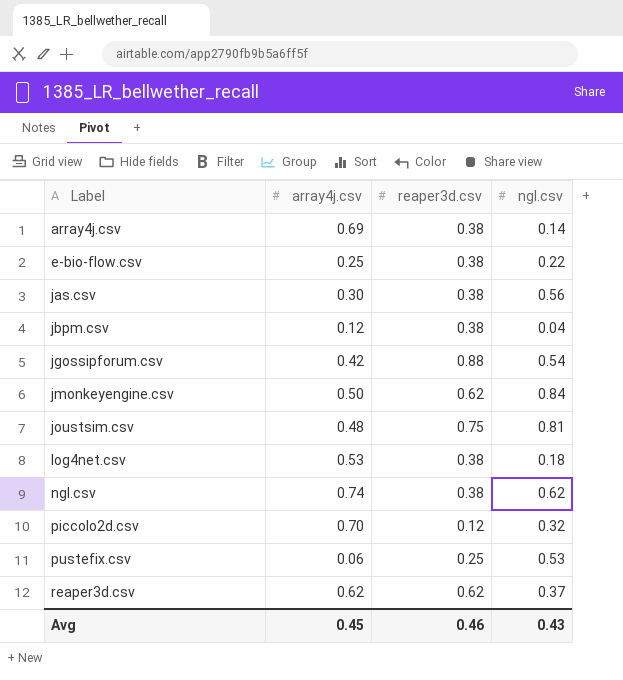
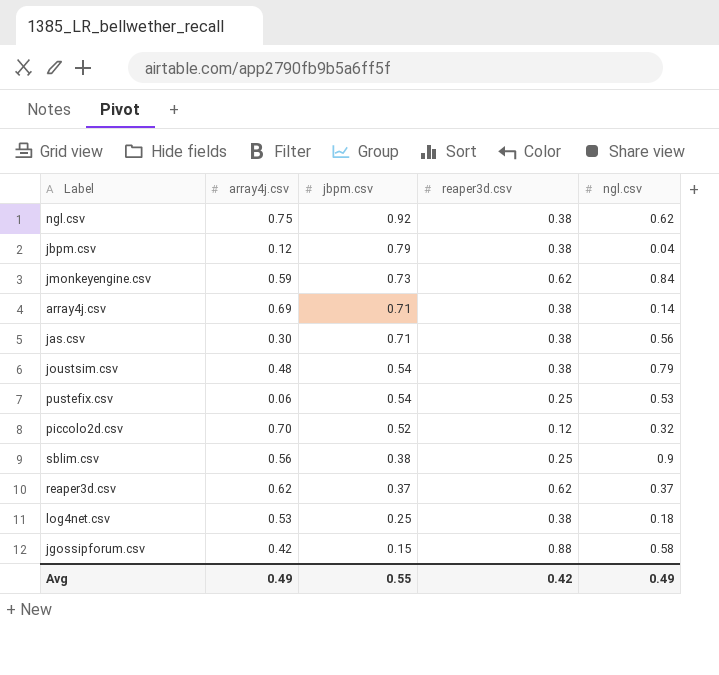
row order: Label ascending -> jbpm.csv descending
column jbpm.csv | position: none -> 3
row e-bio-flow.csv: 0.25 | 0.38 | 0.22 -> none
ngl.csv | array4j.csv: 0.74 -> 0.75
jmonkeyengine.csv | array4j.csv: 0.50 -> 0.59
joustsim.csv | reaper3d.csv: 0.75 -> 0.38
joustsim.csv | ngl.csv: 0.81 -> 0.79
row sblim.csv: none -> 0.56 | 0.38 | 0.25 | 0.9
jgossipforum.csv | ngl.csv: 0.54 -> 0.58
Avg | array4j.csv: 0.45 -> 0.49
Avg | reaper3d.csv: 0.46 -> 0.42
Avg | ngl.csv: 0.43 -> 0.49

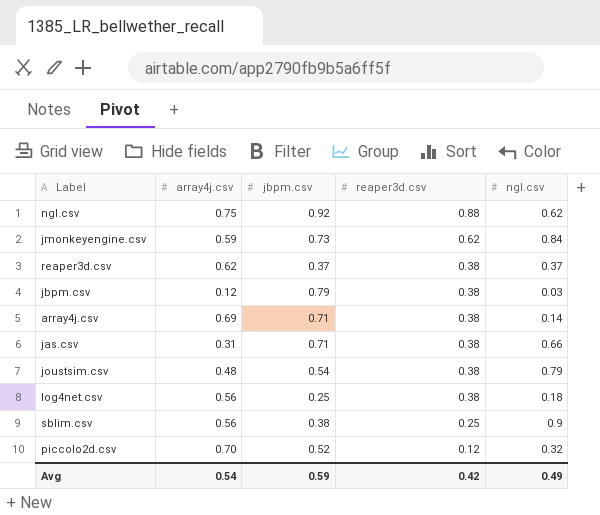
row order: jbpm.csv descending -> reaper3d.csv descending
row pustefix.csv: 0.06 | 0.54 | 0.25 | 0.53 -> none
row jgossipforum.csv: 0.42 | 0.15 | 0.88 | 0.58 -> none
ngl.csv | reaper3d.csv: 0.38 -> 0.88
reaper3d.csv | reaper3d.csv: 0.62 -> 0.38
jbpm.csv | ngl.csv: 0.04 -> 0.03
jas.csv | array4j.csv: 0.30 -> 0.31
jas.csv | ngl.csv: 0.56 -> 0.66
log4net.csv | array4j.csv: 0.53 -> 0.56
Avg | array4j.csv: 0.49 -> 0.54
Avg | jbpm.csv: 0.55 -> 0.59

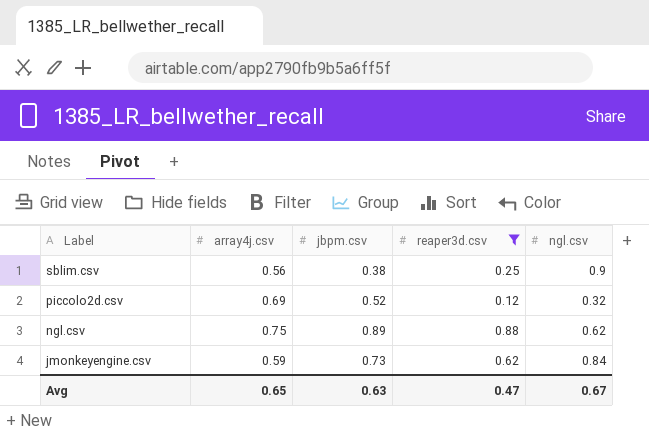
filter: none -> reaper3d.csv != 0.38
row order: reaper3d.csv descending -> Label descending
piccolo2d.csv | array4j.csv: 0.70 -> 0.69
ngl.csv | jbpm.csv: 0.92 -> 0.89
Avg | array4j.csv: 0.54 -> 0.65
Avg | jbpm.csv: 0.59 -> 0.63
Avg | reaper3d.csv: 0.42 -> 0.47
Avg | ngl.csv: 0.49 -> 0.67

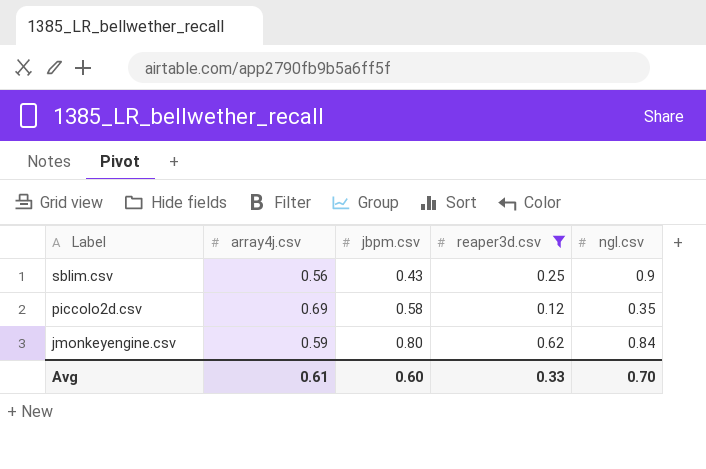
row ngl.csv: 0.75 | 0.89 | 0.88 | 0.62 -> none
sblim.csv | jbpm.csv: 0.38 -> 0.43
piccolo2d.csv | jbpm.csv: 0.52 -> 0.58
piccolo2d.csv | ngl.csv: 0.32 -> 0.35
jmonkeyengine.csv | jbpm.csv: 0.73 -> 0.80
Avg | array4j.csv: 0.65 -> 0.61
Avg | jbpm.csv: 0.63 -> 0.60
Avg | reaper3d.csv: 0.47 -> 0.33
Avg | ngl.csv: 0.67 -> 0.70

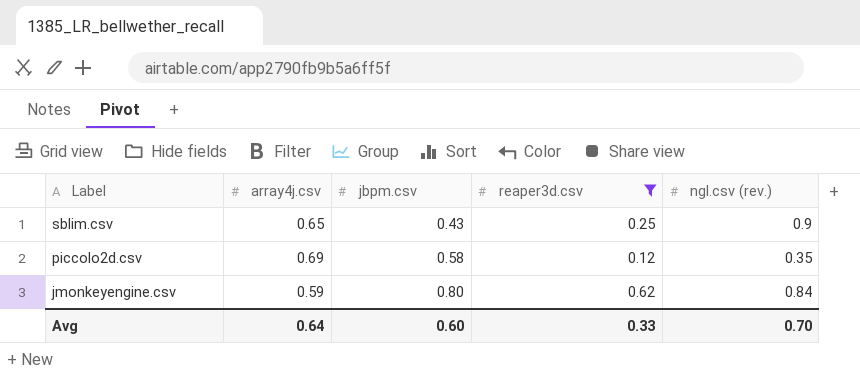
column name: ngl.csv -> ngl.csv (rev.)
sblim.csv | array4j.csv: 0.56 -> 0.65
Avg | array4j.csv: 0.61 -> 0.64

